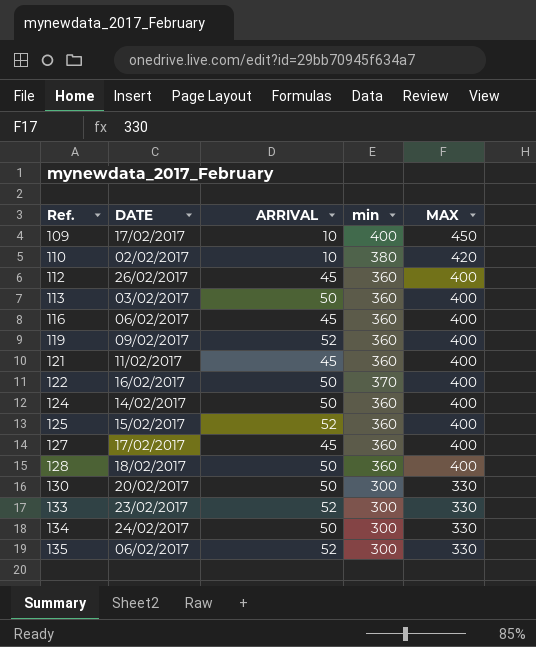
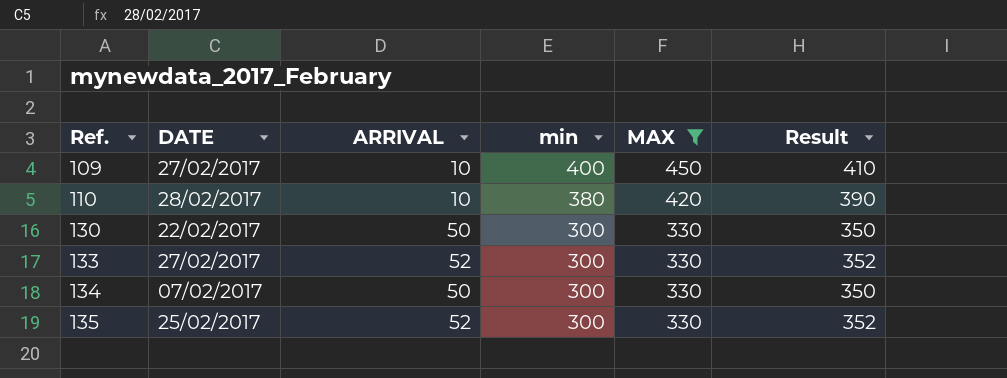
filter: none -> MAX != 400
column Result | formula: none -> [ARRIVAL] + [min]
109 | DATE: 17/02/2017 -> 27/02/2017
110 | DATE: 02/02/2017 -> 28/02/2017
130 | DATE: 20/02/2017 -> 22/02/2017
133 | DATE: 23/02/2017 -> 27/02/2017
134 | DATE: 24/02/2017 -> 07/02/2017
135 | DATE: 06/02/2017 -> 25/02/2017

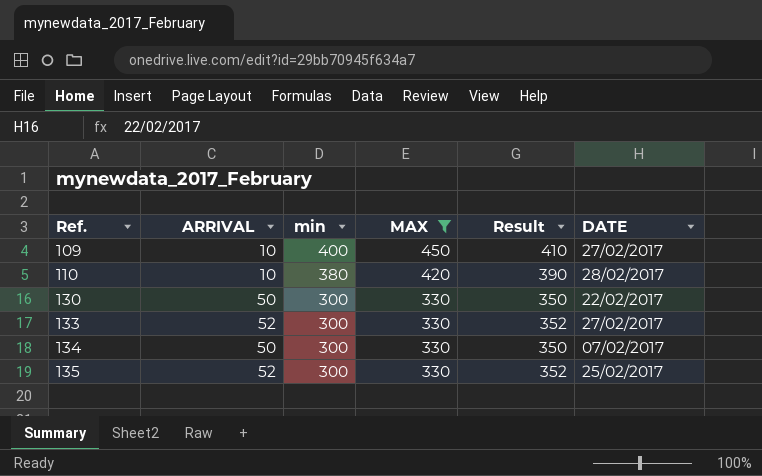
column DATE | position: 2 -> 6

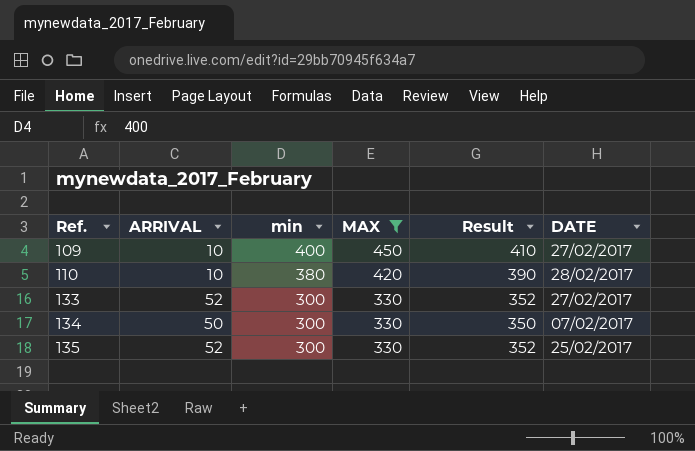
row 130: 50 | 300 | 330 | 350 | 22/02/2017 -> none

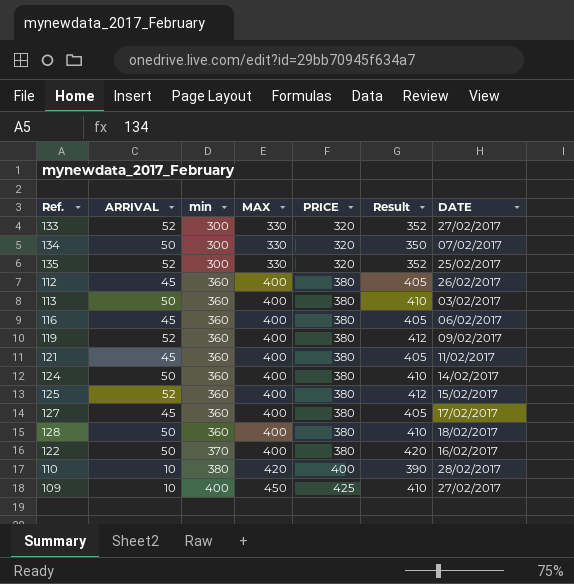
filter: MAX != 400 -> none
row order: Ref. ascending -> min ascending
column PRICE | position: none -> 5

